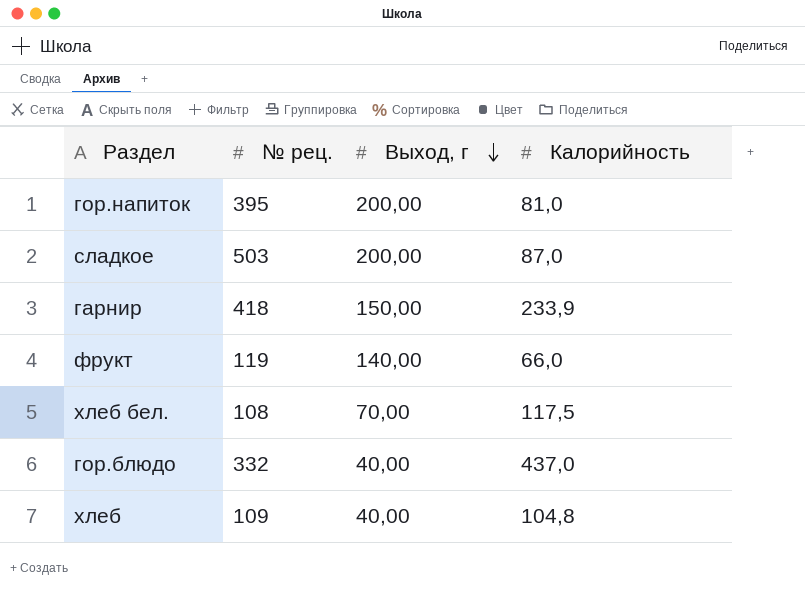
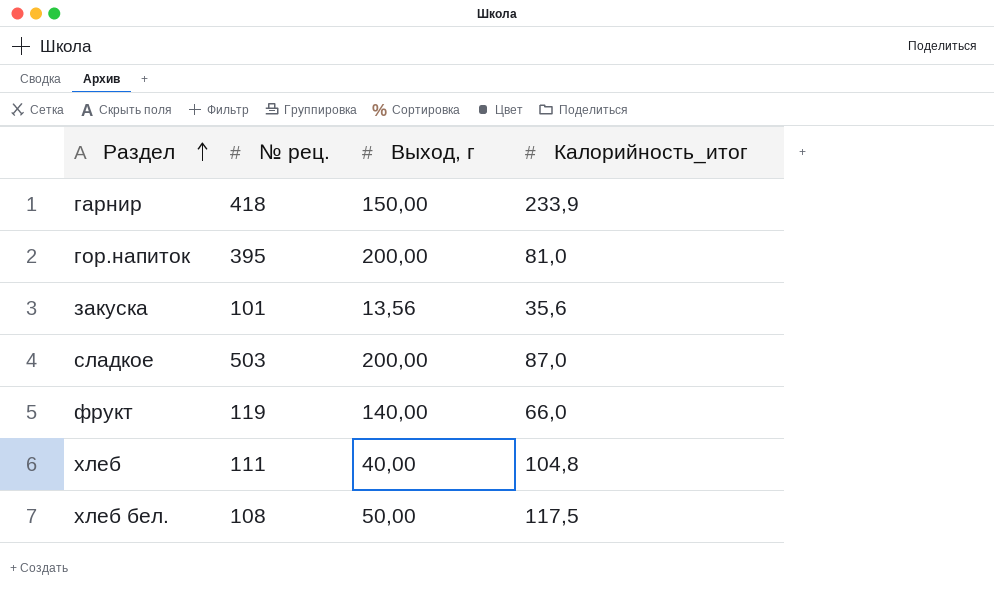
row order: Выход, г descending -> Раздел ascending
column name: Калорийность -> Калорийность_итог
row гор.блюдо: 332 | 40,00 | 437,0 -> none
row закуска: none -> 101 | 13,56 | 35,6
хлеб | № рец.: 109 -> 111
хлеб бел. | Выход, г: 70,00 -> 50,00

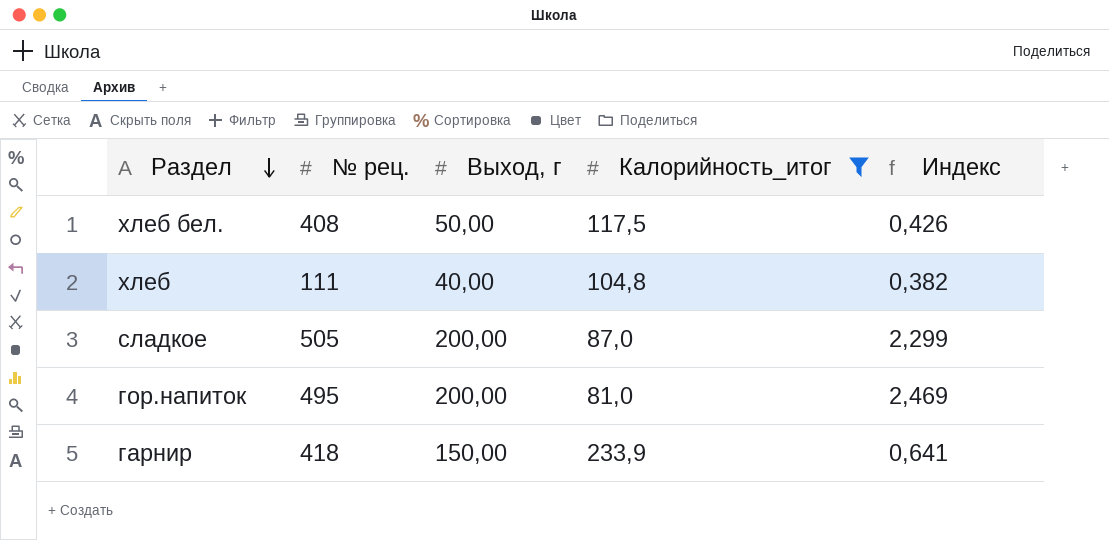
filter: none -> Калорийность_итог >= 81,0
row order: Раздел ascending -> Раздел descending
column Индекс | formula: none -> [Выход, г] / [Калорийность_итог]
хлеб бел. | № рец.: 108 -> 408
сладкое | № рец.: 503 -> 505
гор.напиток | № рец.: 395 -> 495

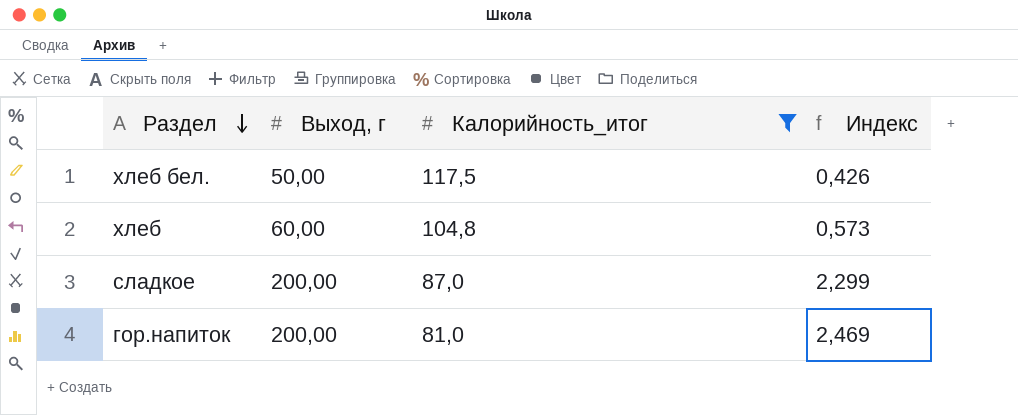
column № рец. | position: 2 -> none
row гарнир: 418 | 150,00 | 233,9 | 0,641 -> none
хлеб | Выход, г: 40,00 -> 60,00
хлеб | Индекс: 0,382 -> 0,573

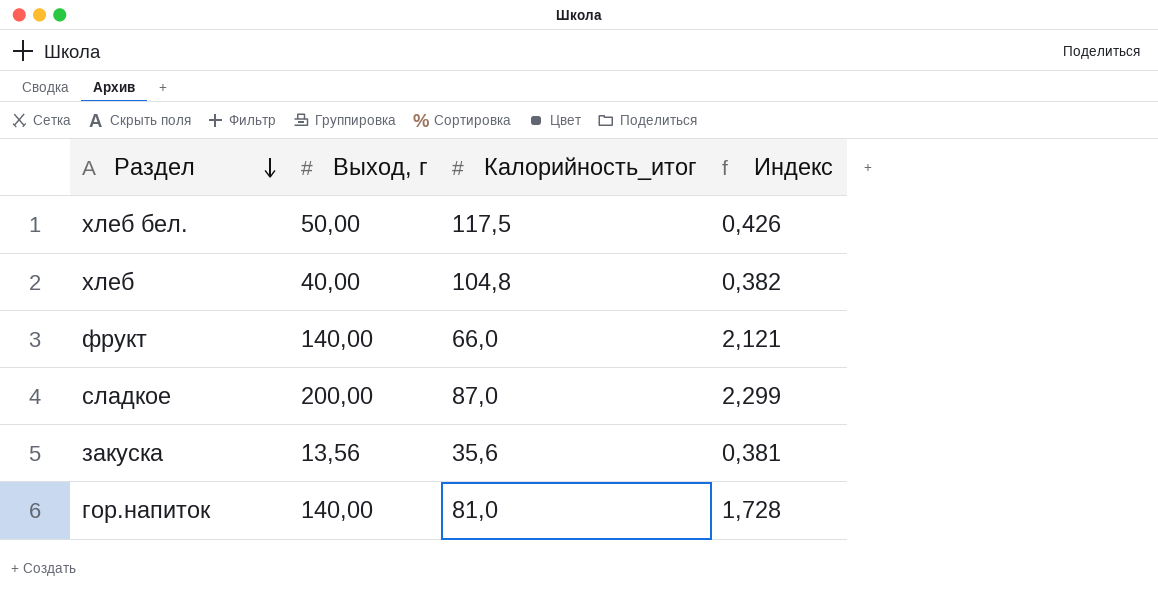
filter: Калорийность_итог >= 81,0 -> none
хлеб | Выход, г: 60,00 -> 40,00
хлеб | Индекс: 0,573 -> 0,382
гор.напиток | Выход, г: 200,00 -> 140,00
гор.напиток | Индекс: 2,469 -> 1,728

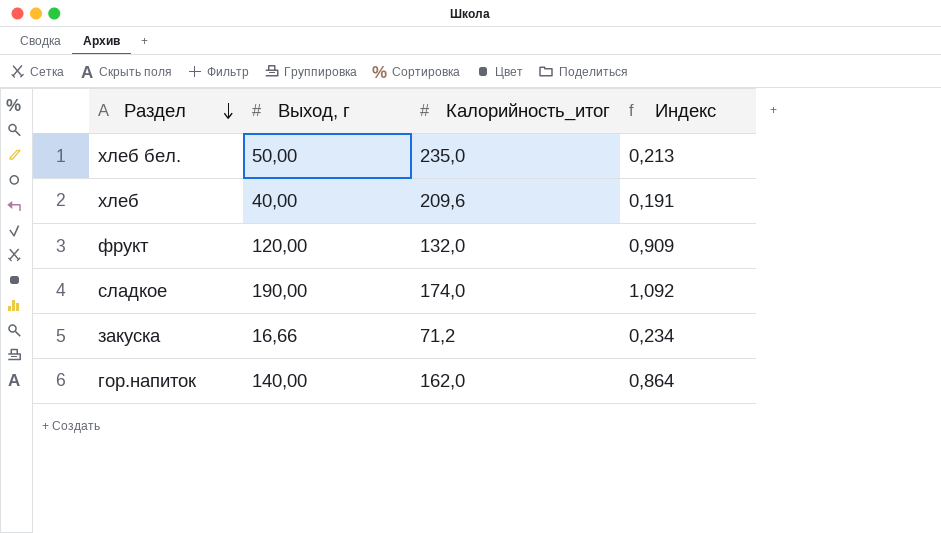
хлеб бел. | Калорийность_итог: 117,5 -> 235,0
хлеб бел. | Индекс: 0,426 -> 0,213
хлеб | Калорийность_итог: 104,8 -> 209,6
хлеб | Индекс: 0,382 -> 0,191
фрукт | Выход, г: 140,00 -> 120,00
фрукт | Калорийность_итог: 66,0 -> 132,0
фрукт | Индекс: 2,121 -> 0,909
сладкое | Выход, г: 200,00 -> 190,00
сладкое | Калорийность_итог: 87,0 -> 174,0
сладкое | Индекс: 2,299 -> 1,092
закуска | Выход, г: 13,56 -> 16,66
закуска | Калорийность_итог: 35,6 -> 71,2
закуска | Индекс: 0,381 -> 0,234
гор.напиток | Калорийность_итог: 81,0 -> 162,0
гор.напиток | Индекс: 1,728 -> 0,864

